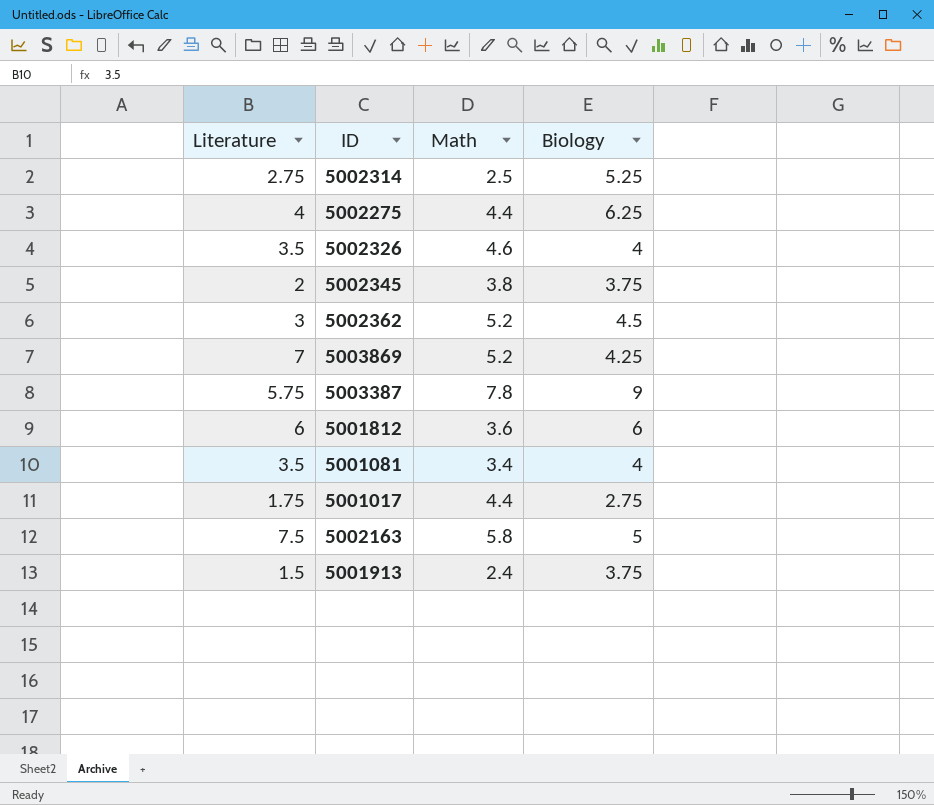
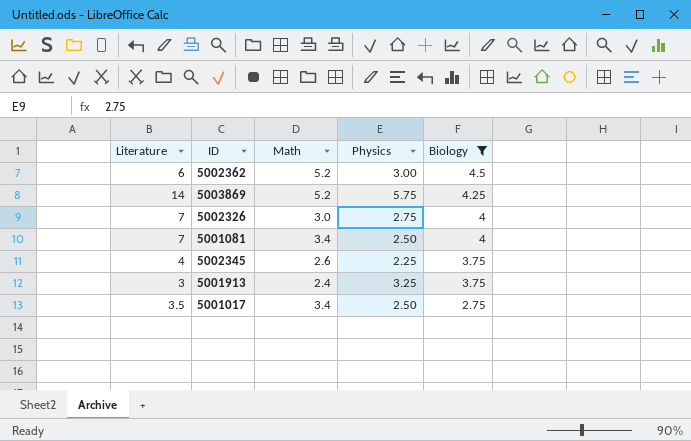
filter: none -> Biology <= 4.5
row order: none -> Biology descending
column Physics | position: none -> 4
5002362 | Literature: 3 -> 6
5003869 | Literature: 7 -> 14
5002326 | Literature: 3.5 -> 7
5002326 | Math: 4.6 -> 3.0
5001081 | Literature: 3.5 -> 7
5002345 | Literature: 2 -> 4
5002345 | Math: 3.8 -> 2.6
5001913 | Literature: 1.5 -> 3
5001017 | Literature: 1.75 -> 3.5
5001017 | Math: 4.4 -> 3.4

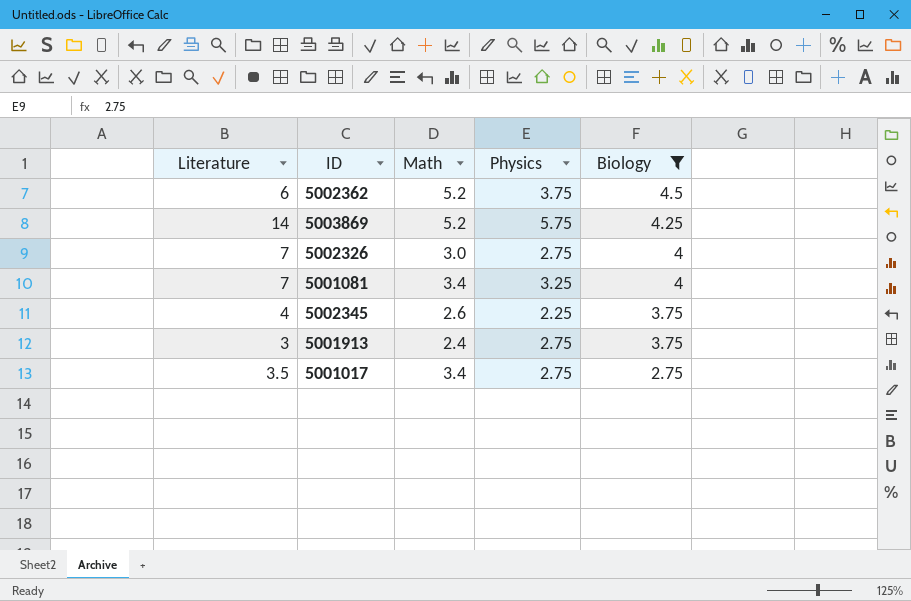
5002362 | Physics: 3.00 -> 3.75
5001081 | Physics: 2.50 -> 3.25
5001913 | Physics: 3.25 -> 2.75
5001017 | Physics: 2.50 -> 2.75

